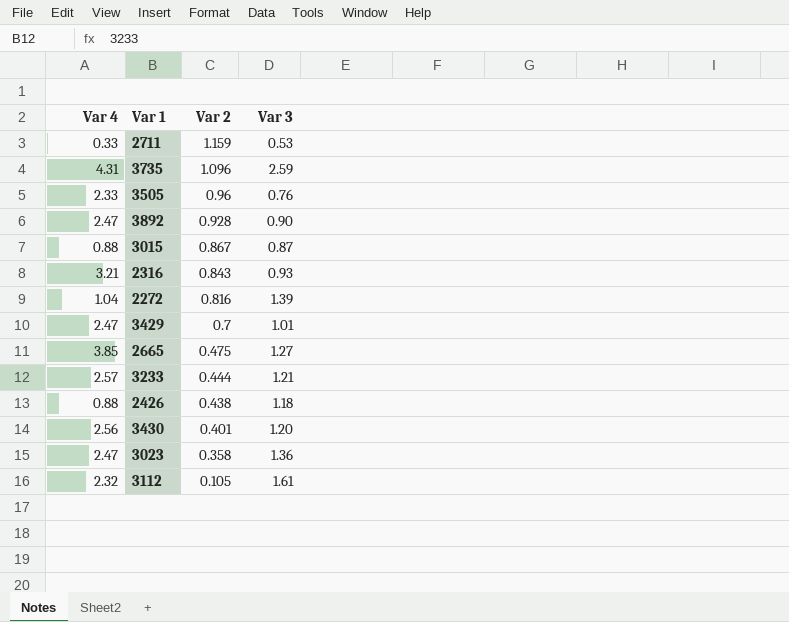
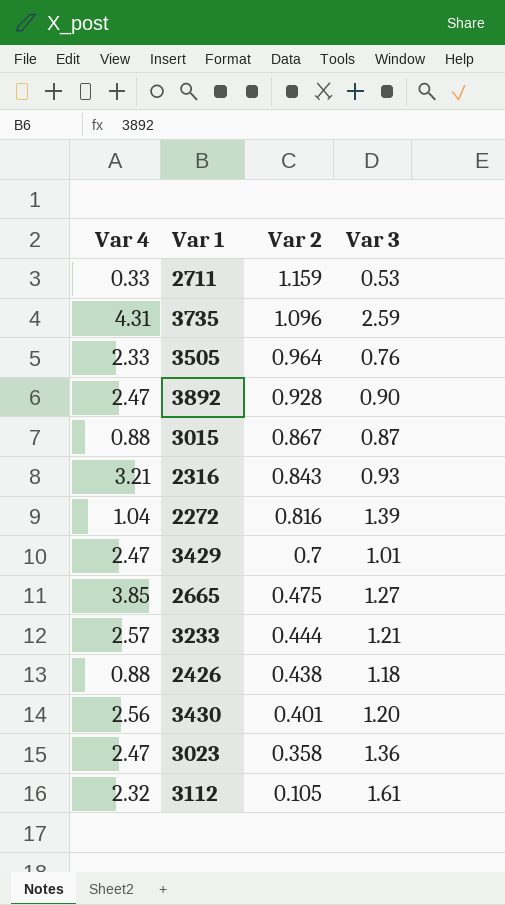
3505 | Var 2: 0.96 -> 0.964

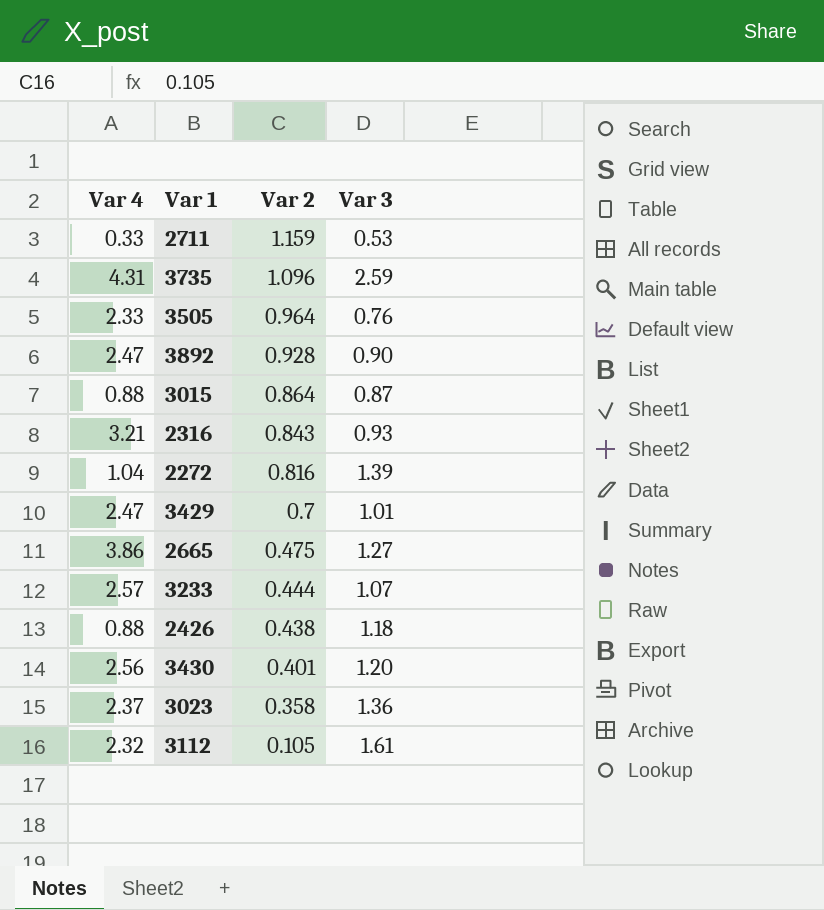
3015 | Var 2: 0.867 -> 0.864
2665 | Var 4: 3.85 -> 3.86
3233 | Var 3: 1.21 -> 1.07
3023 | Var 4: 2.47 -> 2.37

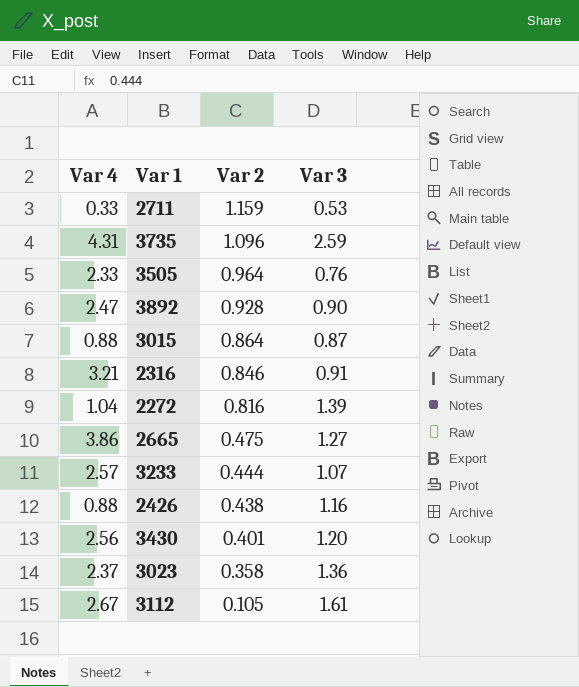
row 3429: 2.47 | 0.7 | 1.01 -> none
2316 | Var 2: 0.843 -> 0.846
2316 | Var 3: 0.93 -> 0.91
2426 | Var 3: 1.18 -> 1.16
3112 | Var 4: 2.32 -> 2.67

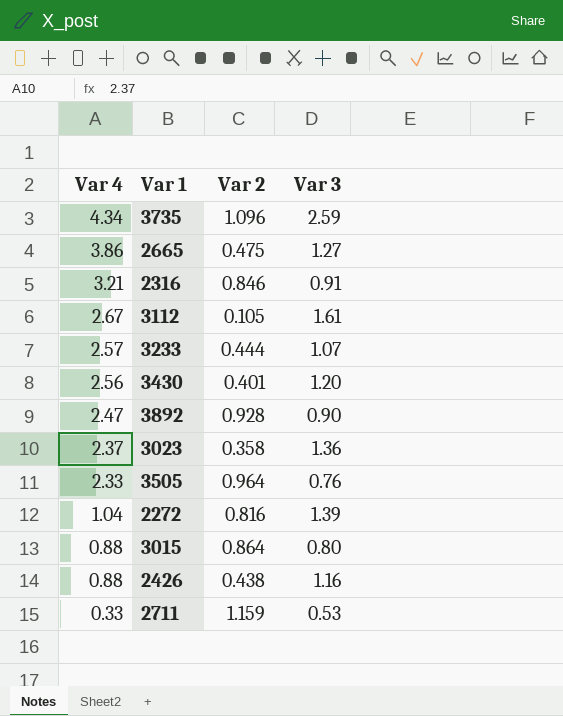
row order: Var 2 descending -> Var 4 descending
3735 | Var 4: 4.31 -> 4.34
3015 | Var 3: 0.87 -> 0.80

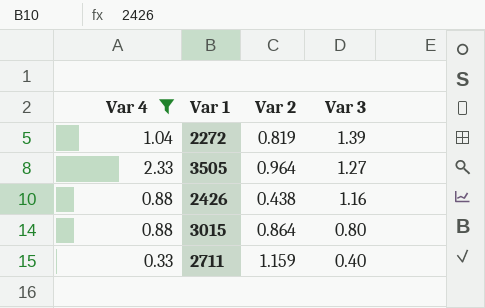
filter: none -> Var 4 <= 2.33
row order: Var 4 descending -> Var 3 descending
2272 | Var 2: 0.816 -> 0.819
3505 | Var 3: 0.76 -> 1.27
2711 | Var 3: 0.53 -> 0.40

